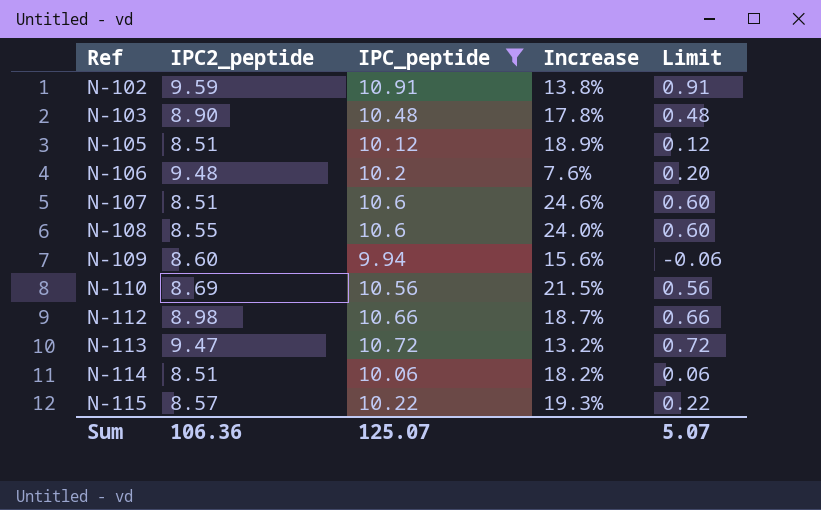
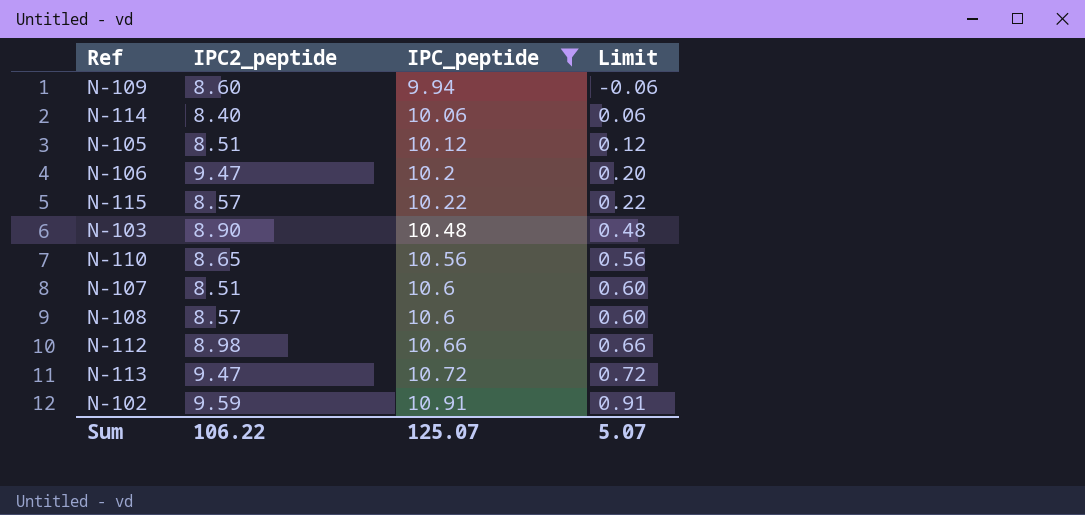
row order: Ref ascending -> IPC_peptide ascending
column Increase | formula: ([IPC_peptide] - [IPC2_peptide]) / [IPC2_peptide] -> none
N-114 | IPC2_peptide: 8.51 -> 8.40
N-106 | IPC2_peptide: 9.48 -> 9.47
N-110 | IPC2_peptide: 8.69 -> 8.65
N-108 | IPC2_peptide: 8.55 -> 8.57
Sum | IPC2_peptide: 106.36 -> 106.22

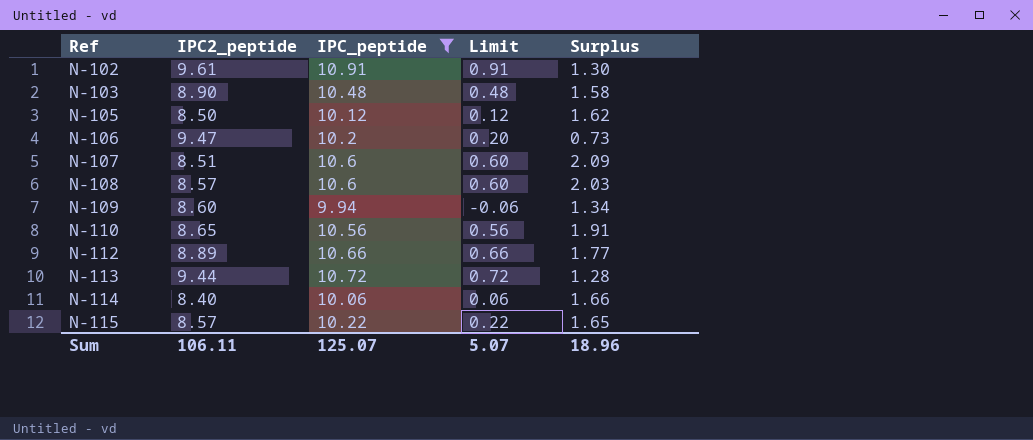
row order: IPC_peptide ascending -> Ref ascending
column Surplus | formula: none -> [IPC_peptide] - [IPC2_peptide]
N-102 | IPC2_peptide: 9.59 -> 9.61
N-105 | IPC2_peptide: 8.51 -> 8.50
N-112 | IPC2_peptide: 8.98 -> 8.89
N-113 | IPC2_peptide: 9.47 -> 9.44
Sum | IPC2_peptide: 106.22 -> 106.11

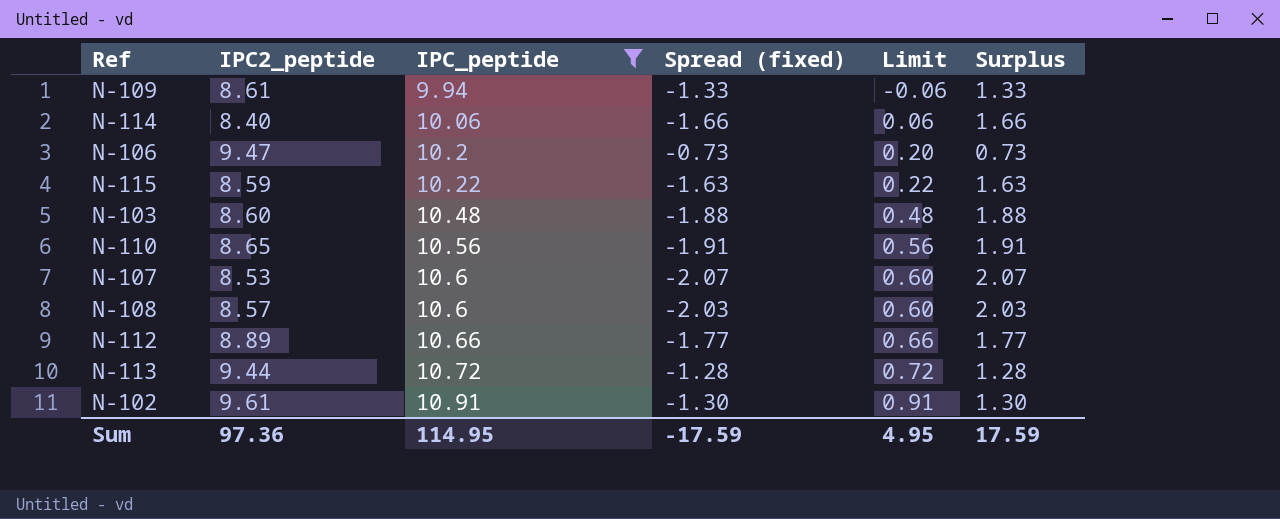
row order: Ref ascending -> IPC_peptide ascending
column Spread (fixed) | formula: none -> [IPC2_peptide] - [IPC_peptide]
row N-105: 8.50 | 10.12 | 0.12 | 1.62 -> none
N-109 | IPC2_peptide: 8.60 -> 8.61
N-109 | Surplus: 1.34 -> 1.33
N-115 | IPC2_peptide: 8.57 -> 8.59
N-115 | Surplus: 1.65 -> 1.63
N-103 | IPC2_peptide: 8.90 -> 8.60
N-103 | Surplus: 1.58 -> 1.88
N-107 | IPC2_peptide: 8.51 -> 8.53
N-107 | Surplus: 2.09 -> 2.07
Sum | IPC2_peptide: 106.11 -> 97.36
Sum | IPC_peptide: 125.07 -> 114.95
Sum | Limit: 5.07 -> 4.95
Sum | Surplus: 18.96 -> 17.59

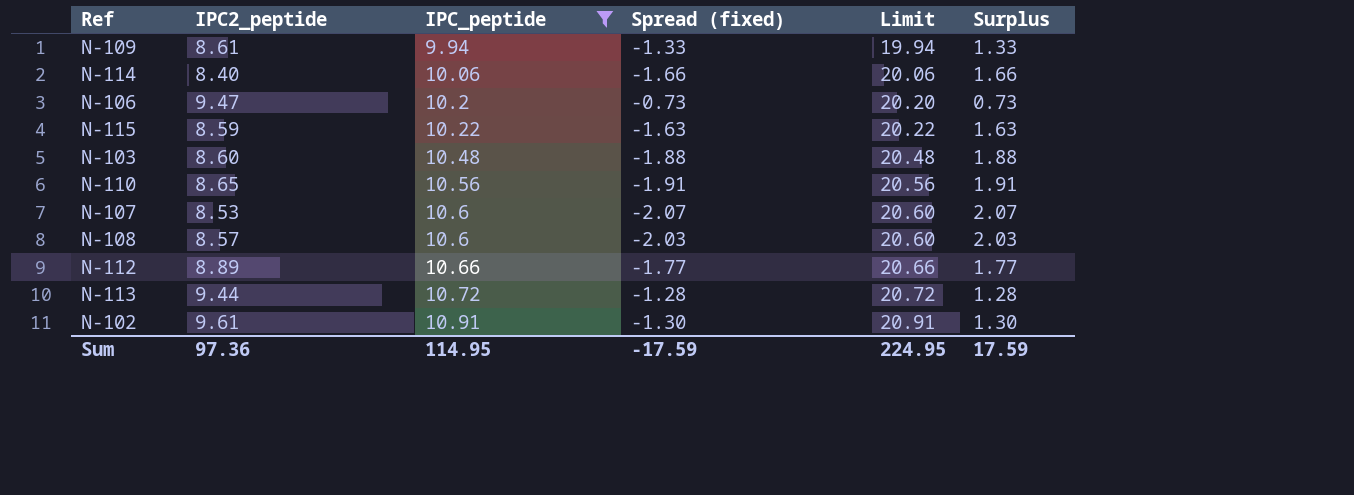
column Limit | formula: [IPC_peptide] - 10 -> [IPC_peptide] + 10
Sum | Limit: 4.95 -> 224.95

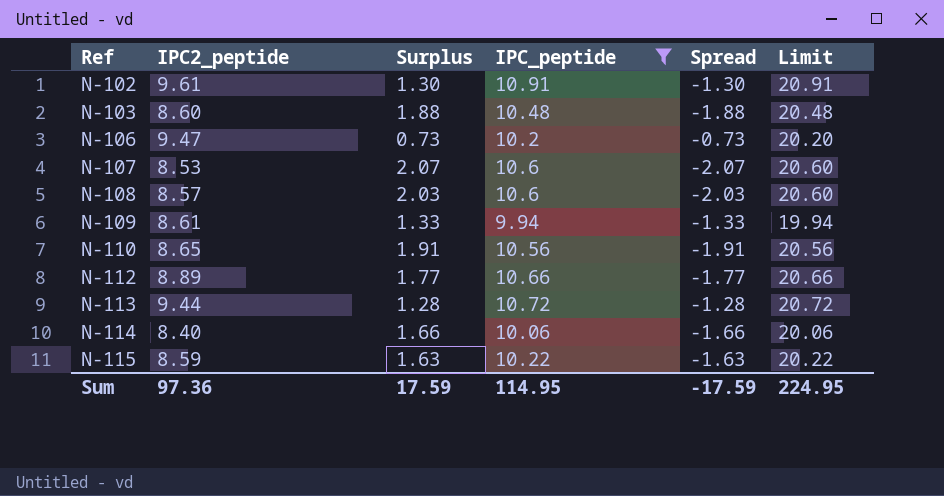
row order: IPC_peptide ascending -> Ref ascending
column Surplus | position: 6 -> 3
column name: Spread (fixed) -> Spread

